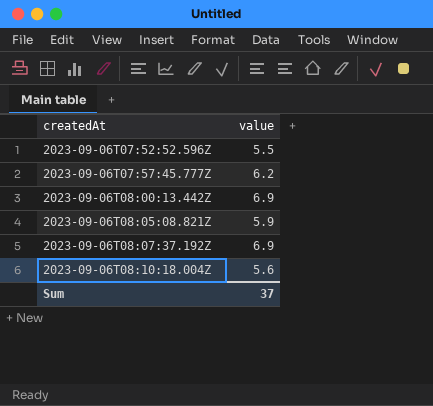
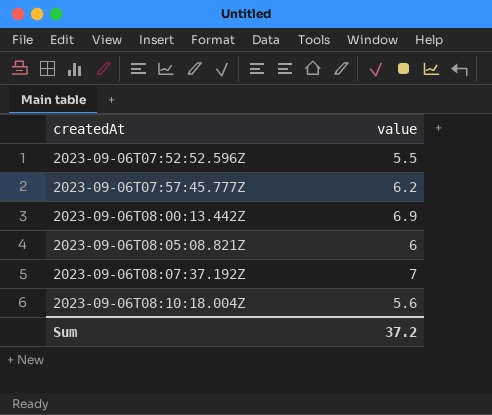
2023-09-06T08:05:08.821Z | value: 5.9 -> 6
2023-09-06T08:07:37.192Z | value: 6.9 -> 7
Sum | value: 37 -> 37.2

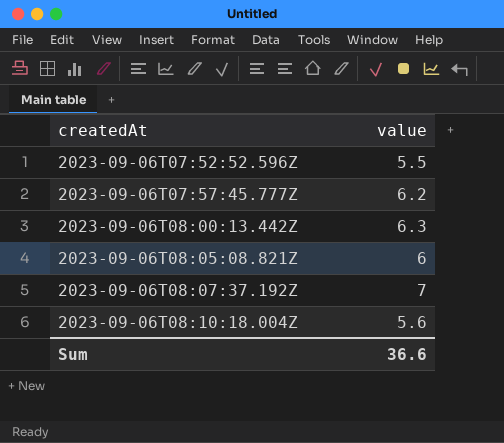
2023-09-06T08:00:13.442Z | value: 6.9 -> 6.3
Sum | value: 37.2 -> 36.6

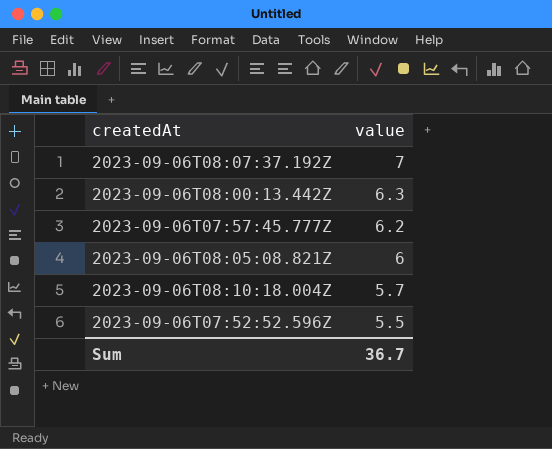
row order: createdAt ascending -> value descending
2023-09-06T08:10:18.004Z | value: 5.6 -> 5.7
Sum | value: 36.6 -> 36.7

